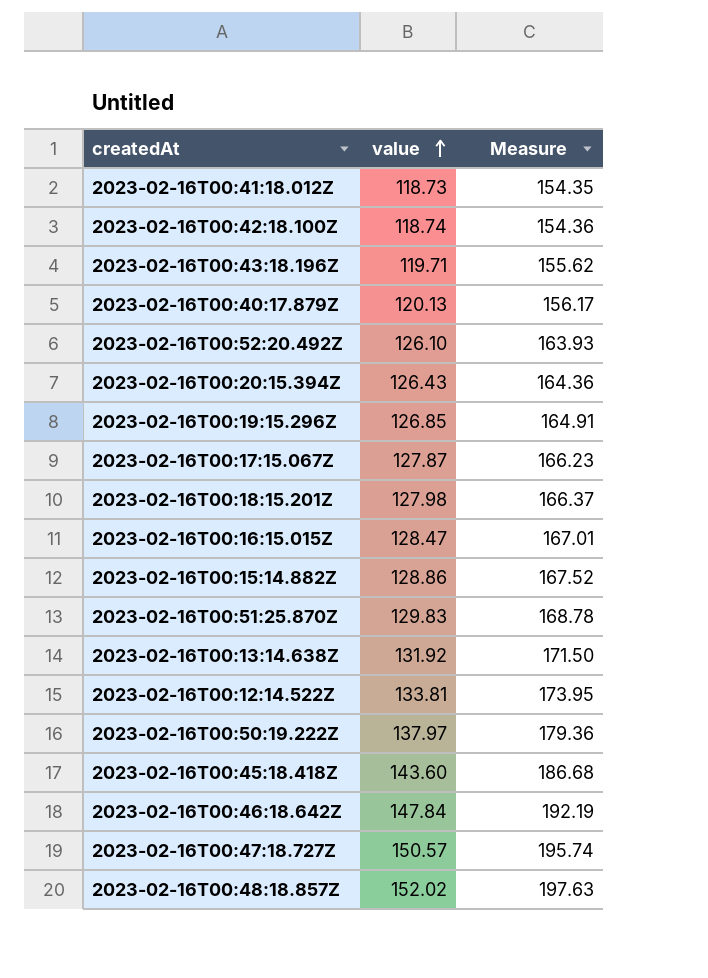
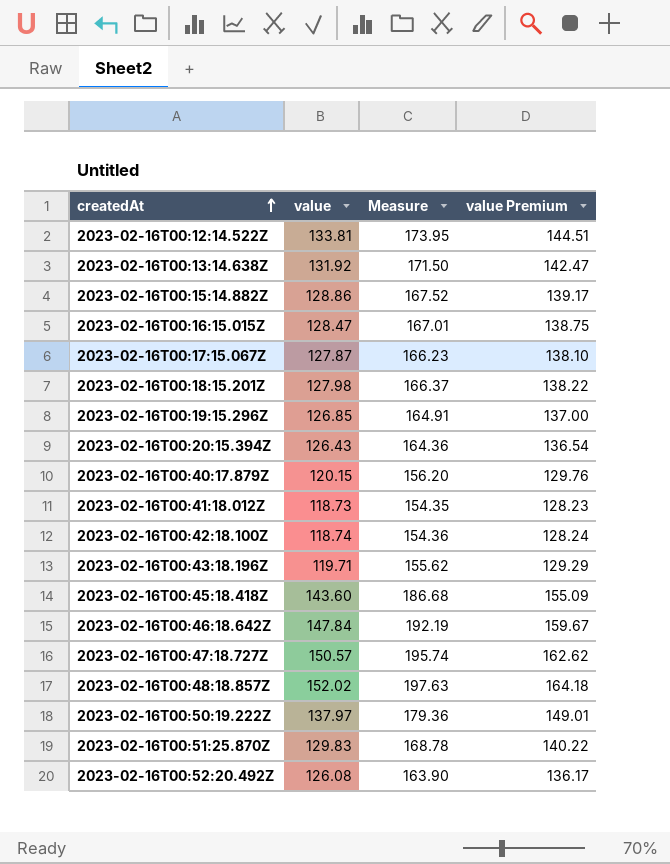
row order: value ascending -> createdAt ascending
column value Premium | formula: none -> [value] * 1.08
2023-02-16T00:40:17.879Z | value: 120.13 -> 120.15
2023-02-16T00:40:17.879Z | Measure: 156.17 -> 156.20
2023-02-16T00:52:20.492Z | value: 126.10 -> 126.08
2023-02-16T00:52:20.492Z | Measure: 163.93 -> 163.90

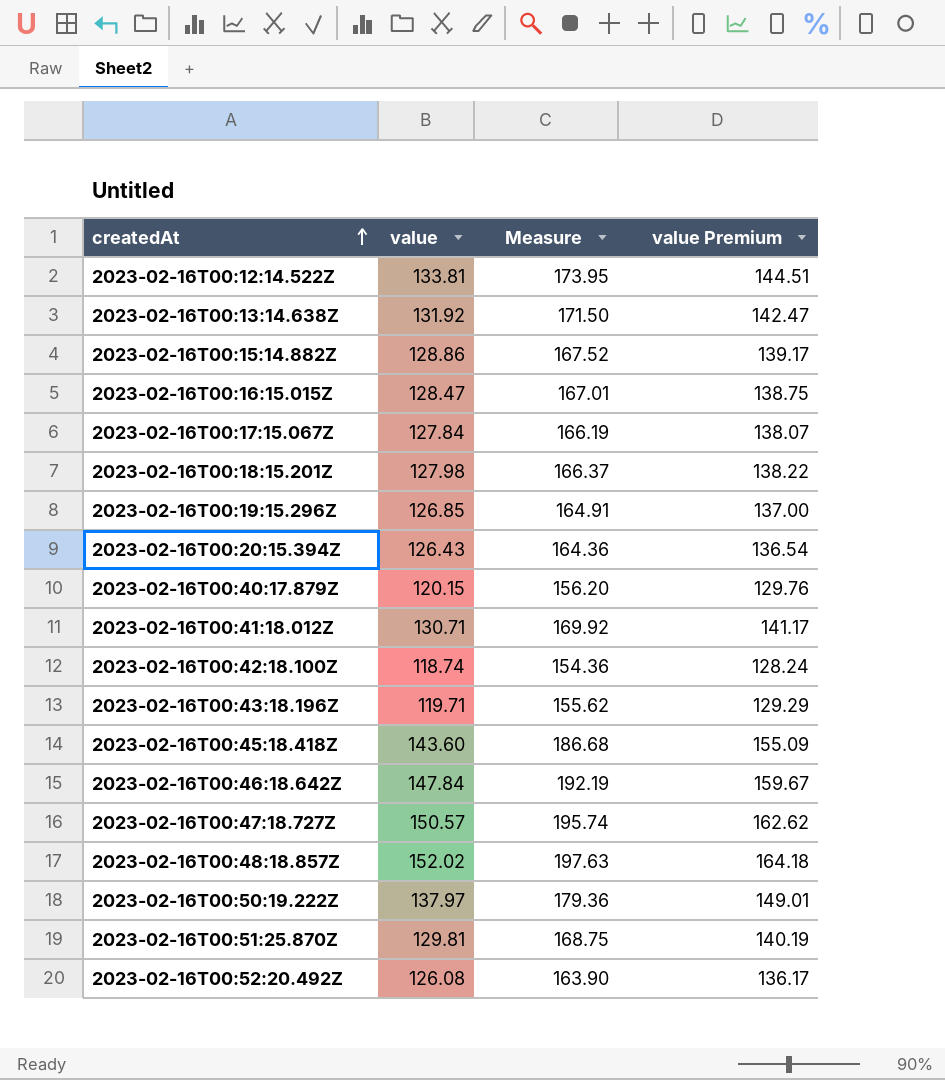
2023-02-16T00:17:15.067Z | value: 127.87 -> 127.84
2023-02-16T00:17:15.067Z | Measure: 166.23 -> 166.19
2023-02-16T00:17:15.067Z | value Premium: 138.10 -> 138.07
2023-02-16T00:41:18.012Z | value: 118.73 -> 130.71
2023-02-16T00:41:18.012Z | Measure: 154.35 -> 169.92
2023-02-16T00:41:18.012Z | value Premium: 128.23 -> 141.17
2023-02-16T00:51:25.870Z | value: 129.83 -> 129.81
2023-02-16T00:51:25.870Z | Measure: 168.78 -> 168.75
2023-02-16T00:51:25.870Z | value Premium: 140.22 -> 140.19

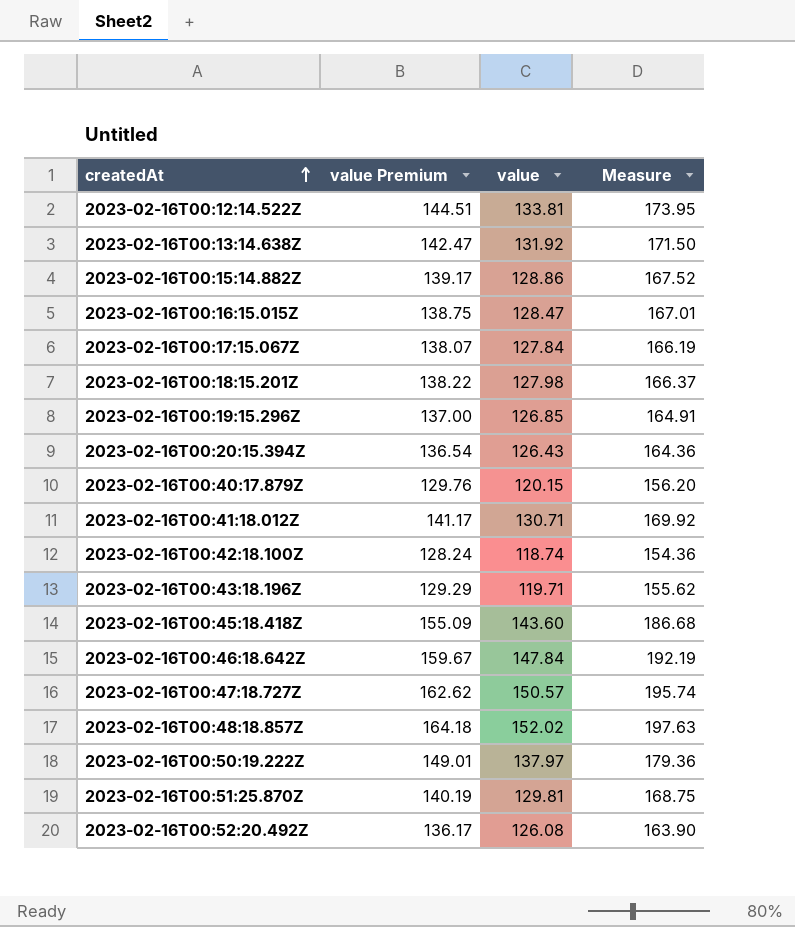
column value Premium | position: 4 -> 2

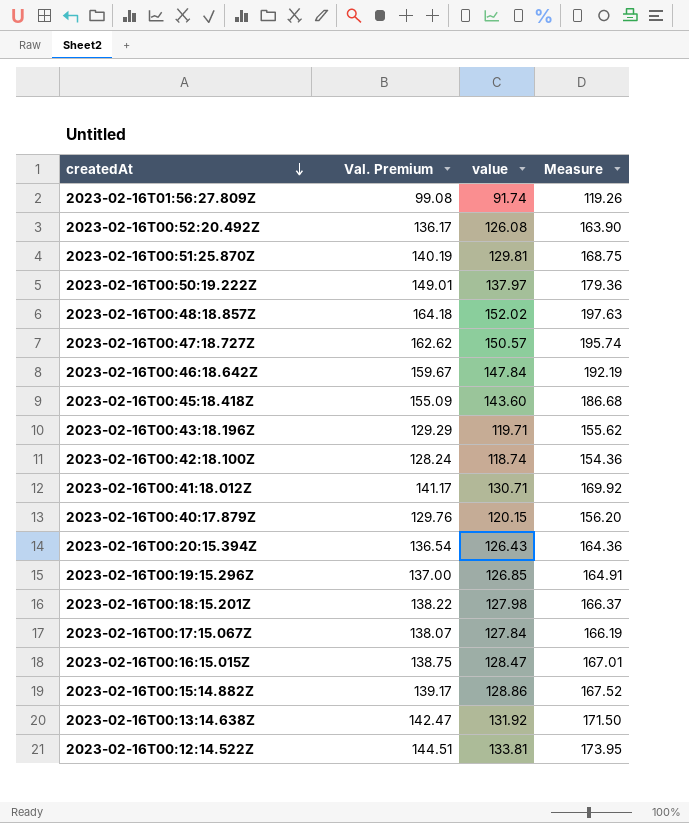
row order: createdAt ascending -> createdAt descending
column name: value Premium -> Val. Premium
row 2023-02-16T01:56:27.809Z: none -> 99.08 | 91.74 | 119.26

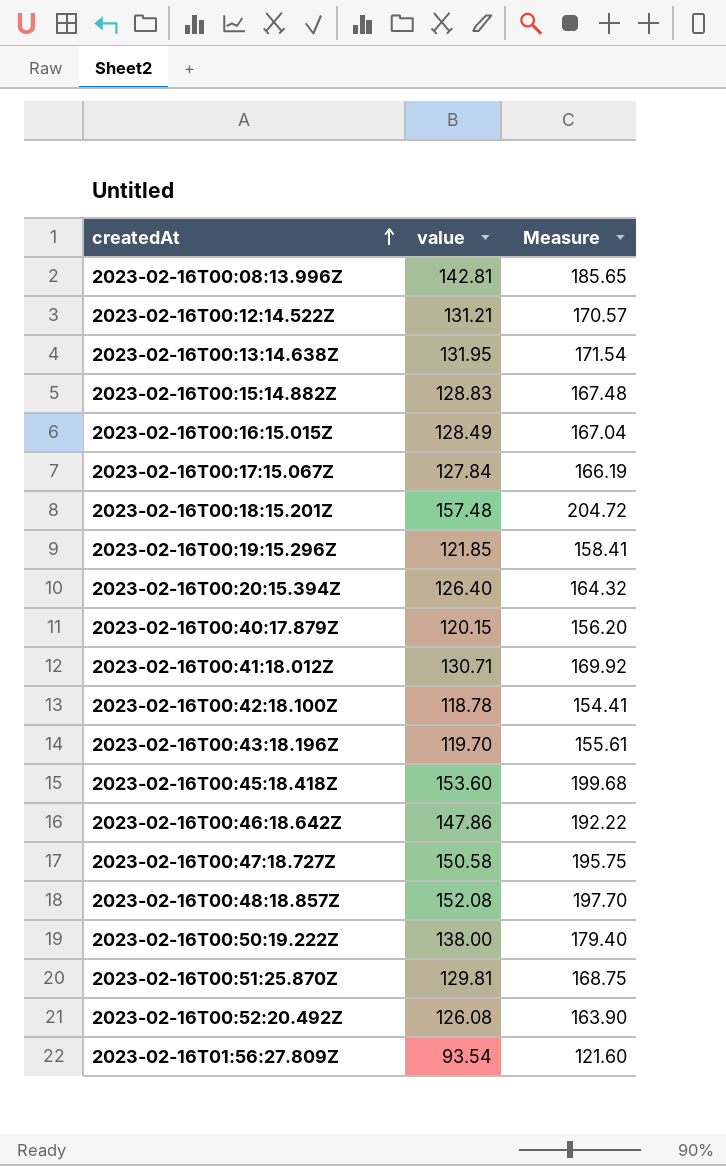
row order: createdAt descending -> createdAt ascending
column Val. Premium | formula: [value] * 1.08 -> none
row 2023-02-16T00:08:13.996Z: none -> 142.81 | 185.65
2023-02-16T00:12:14.522Z | value: 133.81 -> 131.21
2023-02-16T00:12:14.522Z | Measure: 173.95 -> 170.57
2023-02-16T00:13:14.638Z | value: 131.92 -> 131.95
2023-02-16T00:13:14.638Z | Measure: 171.50 -> 171.54
2023-02-16T00:15:14.882Z | value: 128.86 -> 128.83
2023-02-16T00:15:14.882Z | Measure: 167.52 -> 167.48
2023-02-16T00:16:15.015Z | value: 128.47 -> 128.49
2023-02-16T00:16:15.015Z | Measure: 167.01 -> 167.04
2023-02-16T00:18:15.201Z | value: 127.98 -> 157.48
2023-02-16T00:18:15.201Z | Measure: 166.37 -> 204.72
2023-02-16T00:19:15.296Z | value: 126.85 -> 121.85
2023-02-16T00:19:15.296Z | Measure: 164.91 -> 158.41
2023-02-16T00:20:15.394Z | value: 126.43 -> 126.40
2023-02-16T00:20:15.394Z | Measure: 164.36 -> 164.32
2023-02-16T00:42:18.100Z | value: 118.74 -> 118.78
2023-02-16T00:42:18.100Z | Measure: 154.36 -> 154.41
2023-02-16T00:43:18.196Z | value: 119.71 -> 119.70
2023-02-16T00:43:18.196Z | Measure: 155.62 -> 155.61
2023-02-16T00:45:18.418Z | value: 143.60 -> 153.60
2023-02-16T00:45:18.418Z | Measure: 186.68 -> 199.68
2023-02-16T00:46:18.642Z | value: 147.84 -> 147.86
2023-02-16T00:46:18.642Z | Measure: 192.19 -> 192.22
2023-02-16T00:47:18.727Z | value: 150.57 -> 150.58
2023-02-16T00:47:18.727Z | Measure: 195.74 -> 195.75
2023-02-16T00:48:18.857Z | value: 152.02 -> 152.08
2023-02-16T00:48:18.857Z | Measure: 197.63 -> 197.70
2023-02-16T00:50:19.222Z | value: 137.97 -> 138.00
2023-02-16T00:50:19.222Z | Measure: 179.36 -> 179.40
2023-02-16T01:56:27.809Z | value: 91.74 -> 93.54
2023-02-16T01:56:27.809Z | Measure: 119.26 -> 121.60

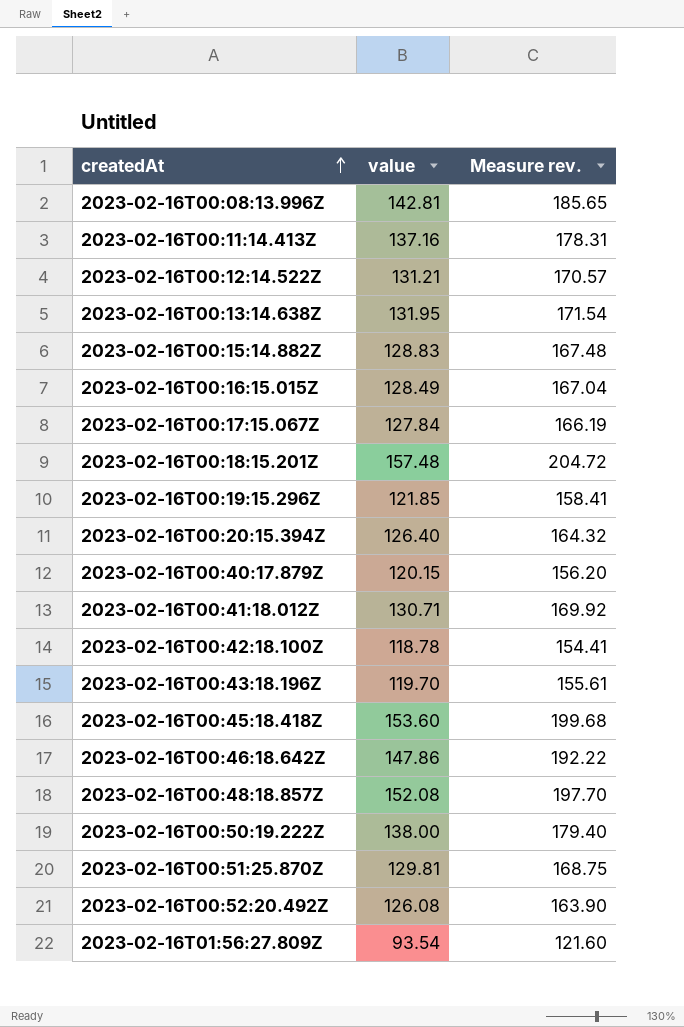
column name: Measure -> Measure rev.
row 2023-02-16T00:47:18.727Z: 150.58 | 195.75 -> none
row 2023-02-16T00:11:14.413Z: none -> 137.16 | 178.31

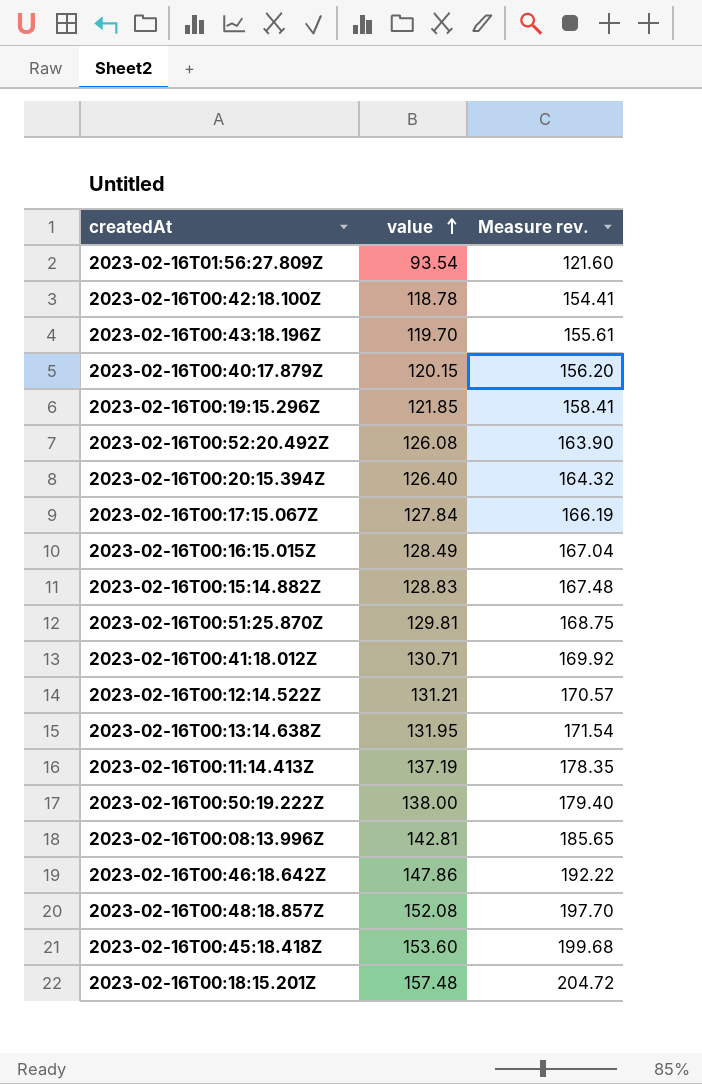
row order: createdAt ascending -> value ascending
2023-02-16T00:11:14.413Z | value: 137.16 -> 137.19
2023-02-16T00:11:14.413Z | Measure rev.: 178.31 -> 178.35

